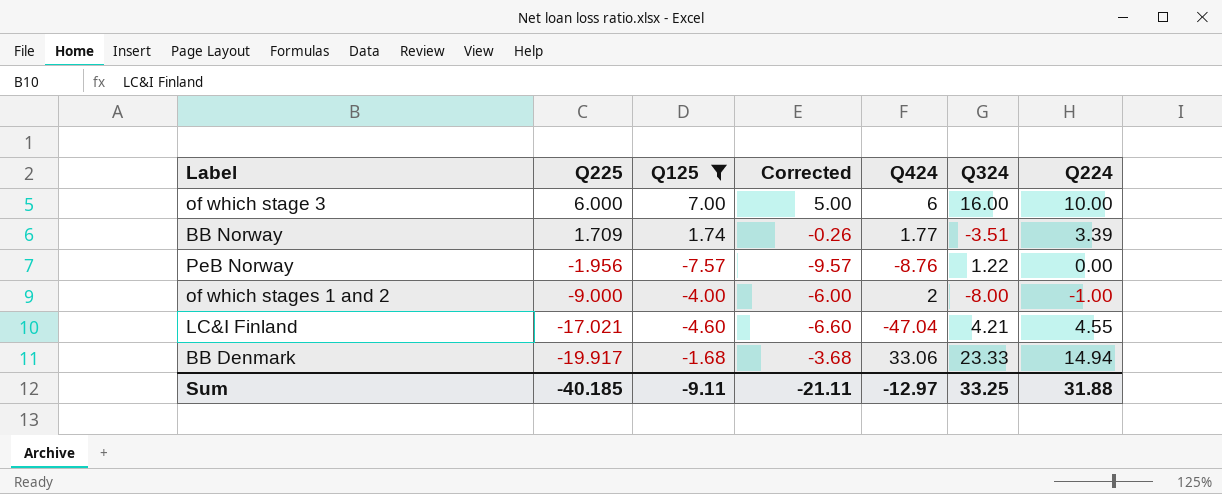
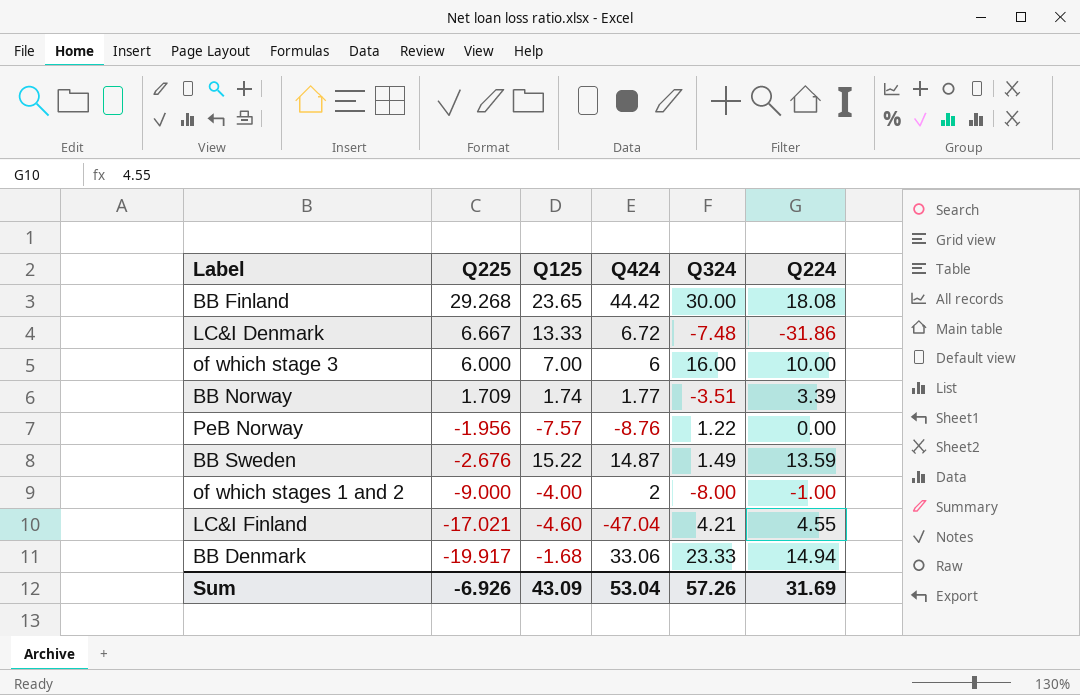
filter: Q125 <= 7.00 -> none
column Corrected | formula: [Q125] - 2 -> none
Sum | Q225: -40.185 -> -6.926
Sum | Q125: -9.11 -> 43.09
Sum | Q424: -12.97 -> 53.04
Sum | Q324: 33.25 -> 57.26
Sum | Q224: 31.88 -> 31.69

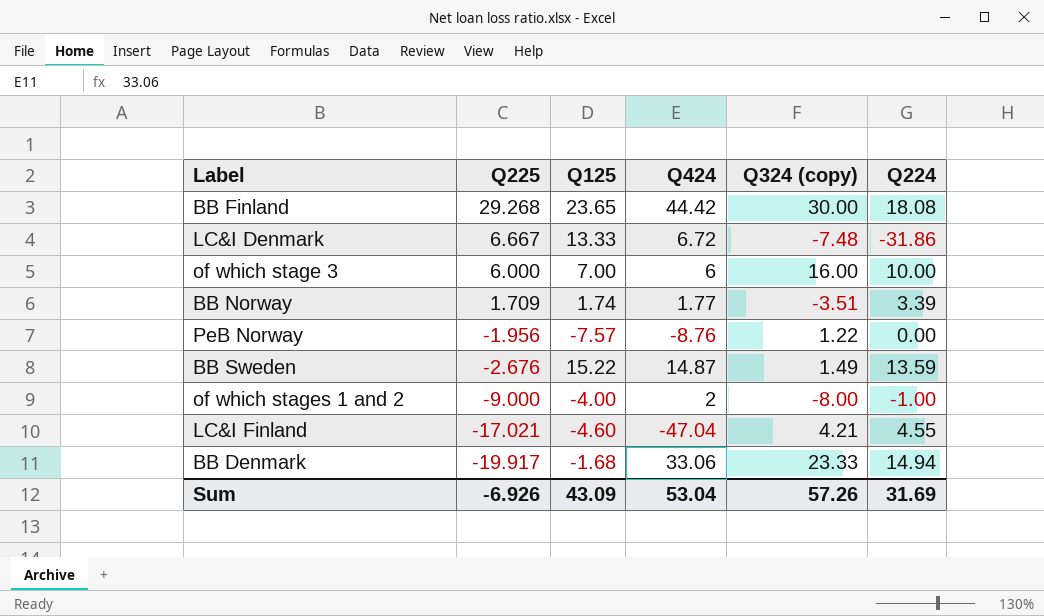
column name: Q324 -> Q324 (copy)

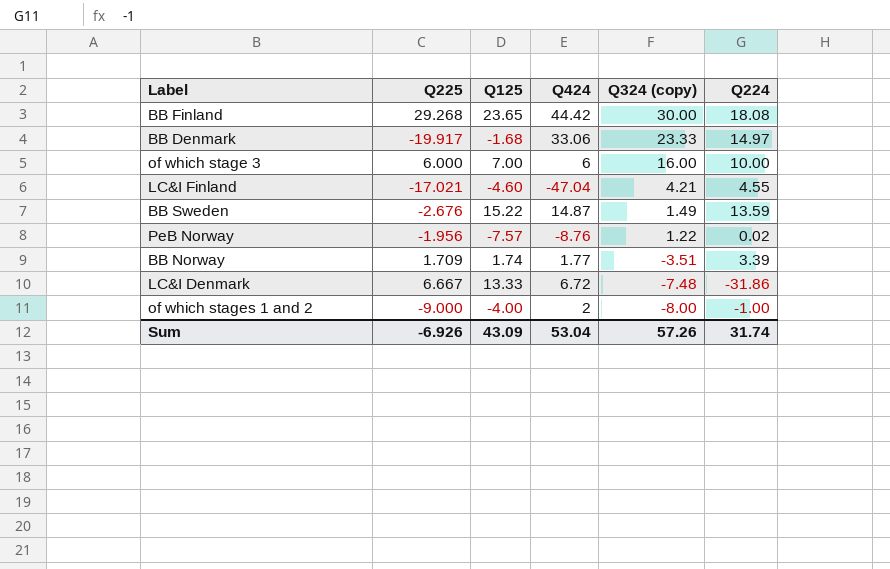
row order: Q225 descending -> Q324 (copy) descending
BB Denmark | Q224: 14.94 -> 14.97
PeB Norway | Q224: 0.00 -> 0.02
Sum | Q224: 31.69 -> 31.74

